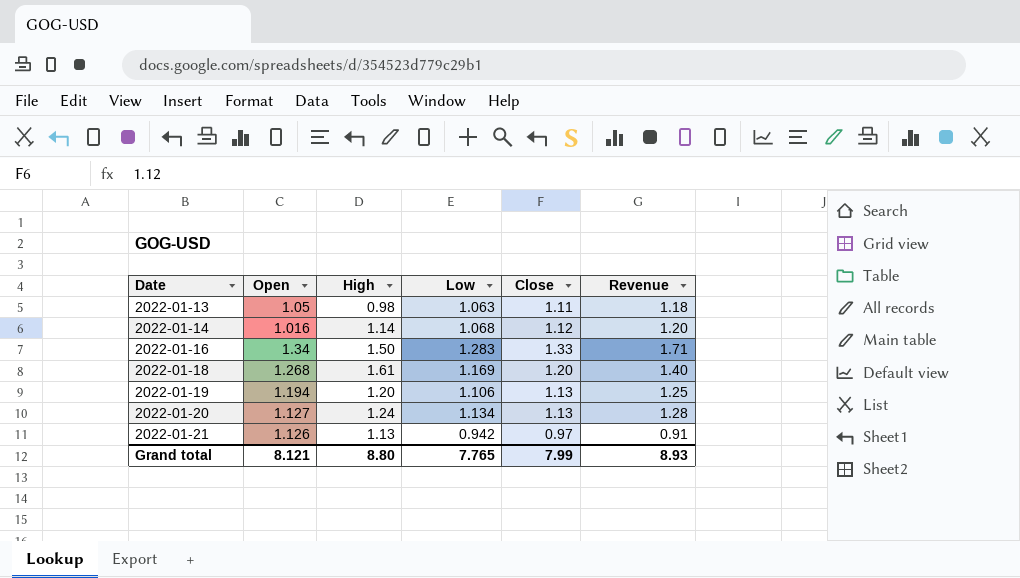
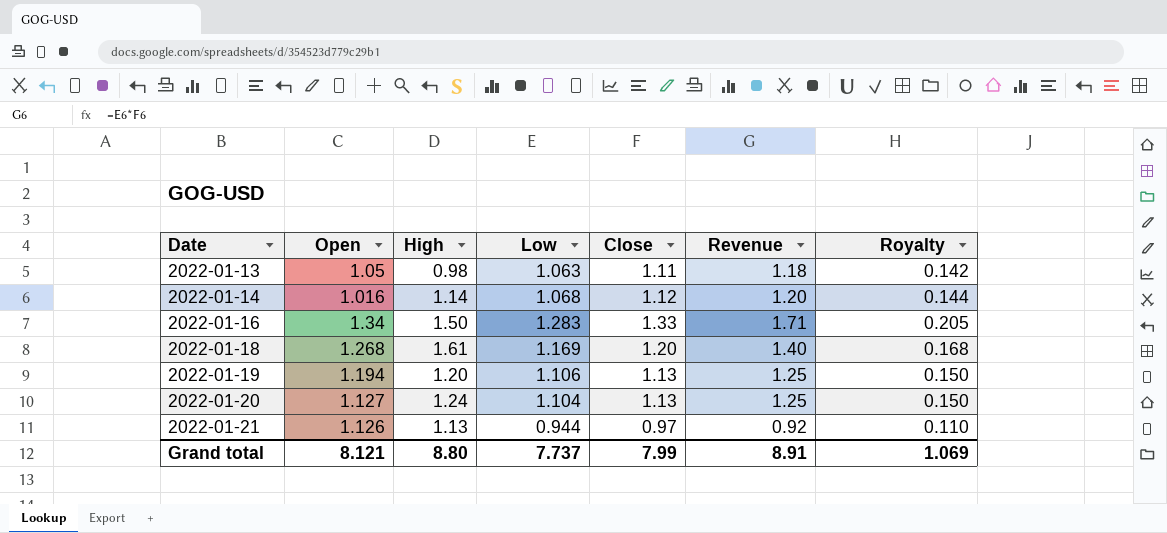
column Royalty | formula: none -> [Revenue] * 0.12
2022-01-20 | Low: 1.134 -> 1.104
2022-01-20 | Revenue: 1.28 -> 1.25
2022-01-21 | Low: 0.942 -> 0.944
2022-01-21 | Revenue: 0.91 -> 0.92
Grand total | Low: 7.765 -> 7.737
Grand total | Revenue: 8.93 -> 8.91

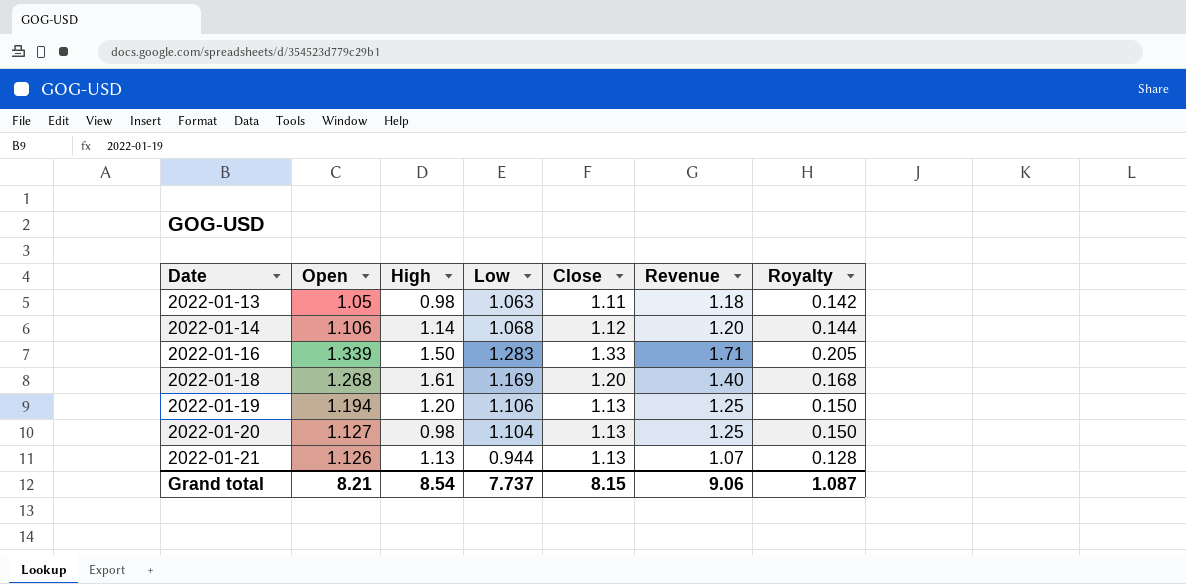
2022-01-14 | Open: 1.016 -> 1.106
2022-01-16 | Open: 1.34 -> 1.339
2022-01-20 | High: 1.24 -> 0.98
2022-01-21 | Close: 0.97 -> 1.13
2022-01-21 | Revenue: 0.92 -> 1.07
2022-01-21 | Royalty: 0.110 -> 0.128
Grand total | Open: 8.121 -> 8.21
Grand total | High: 8.80 -> 8.54
Grand total | Close: 7.99 -> 8.15
Grand total | Revenue: 8.91 -> 9.06
Grand total | Royalty: 1.069 -> 1.087

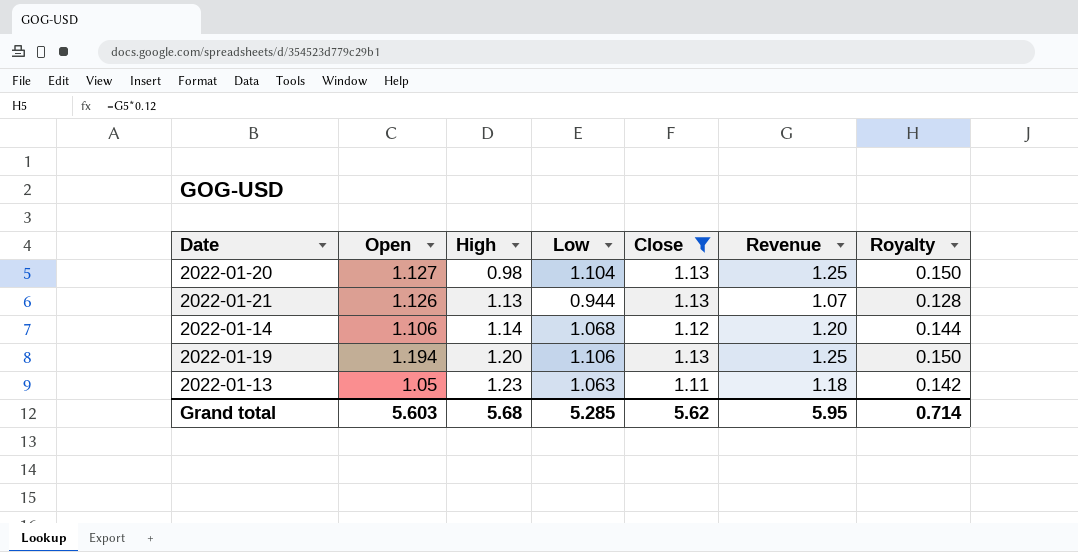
filter: none -> Close <= 1.13
row order: Date ascending -> High ascending
2022-01-13 | High: 0.98 -> 1.23
Grand total | Open: 8.21 -> 5.603
Grand total | High: 8.54 -> 5.68
Grand total | Low: 7.737 -> 5.285
Grand total | Close: 8.15 -> 5.62
Grand total | Revenue: 9.06 -> 5.95
Grand total | Royalty: 1.087 -> 0.714

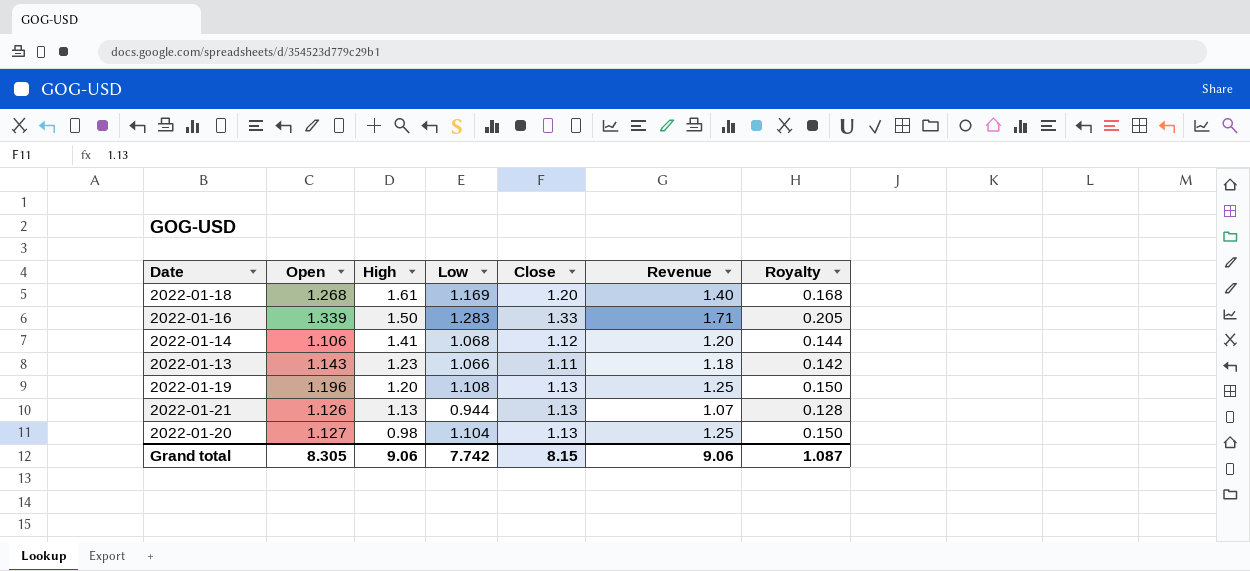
filter: Close <= 1.13 -> none
row order: High ascending -> High descending
2022-01-14 | High: 1.14 -> 1.41
2022-01-13 | Open: 1.05 -> 1.143
2022-01-13 | Low: 1.063 -> 1.066
2022-01-19 | Open: 1.194 -> 1.196
2022-01-19 | Low: 1.106 -> 1.108
Grand total | Open: 5.603 -> 8.305
Grand total | High: 5.68 -> 9.06
Grand total | Low: 5.285 -> 7.742
Grand total | Close: 5.62 -> 8.15
Grand total | Revenue: 5.95 -> 9.06
Grand total | Royalty: 0.714 -> 1.087

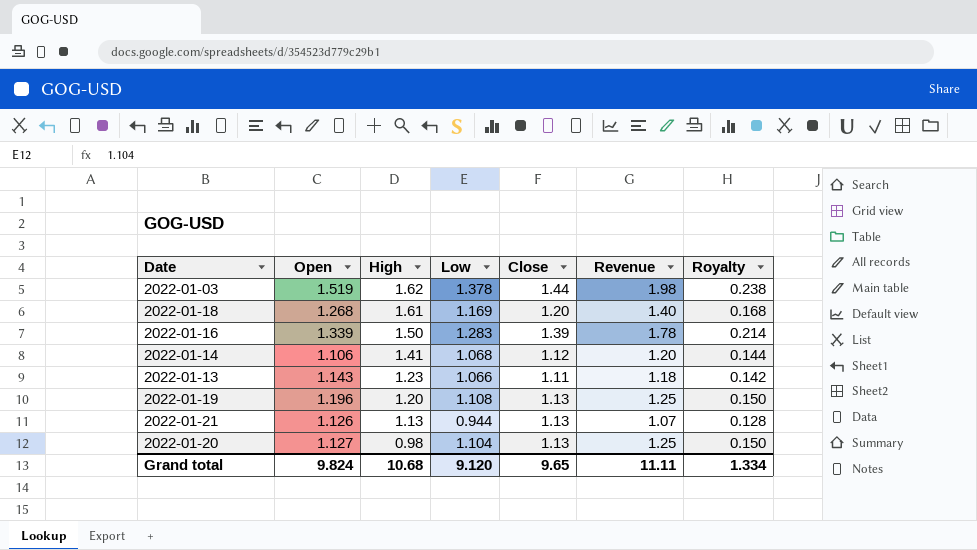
row 2022-01-03: none -> 1.519 | 1.62 | 1.378 | 1.44 | 1.98 | 0.238
2022-01-16 | Close: 1.33 -> 1.39
2022-01-16 | Revenue: 1.71 -> 1.78
2022-01-16 | Royalty: 0.205 -> 0.214
Grand total | Open: 8.305 -> 9.824
Grand total | High: 9.06 -> 10.68
Grand total | Low: 7.742 -> 9.120
Grand total | Close: 8.15 -> 9.65
Grand total | Revenue: 9.06 -> 11.11
Grand total | Royalty: 1.087 -> 1.334

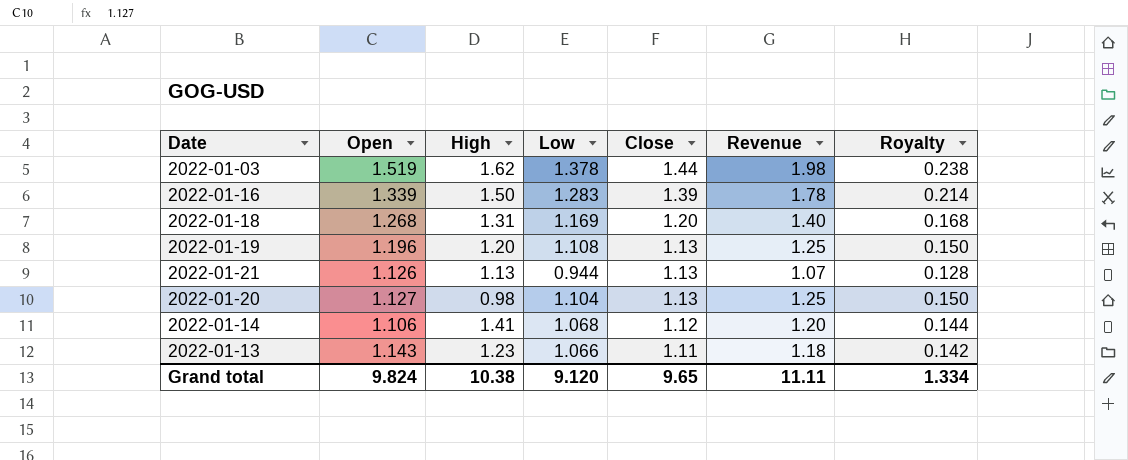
row order: High descending -> Close descending
2022-01-18 | High: 1.61 -> 1.31
Grand total | High: 10.68 -> 10.38

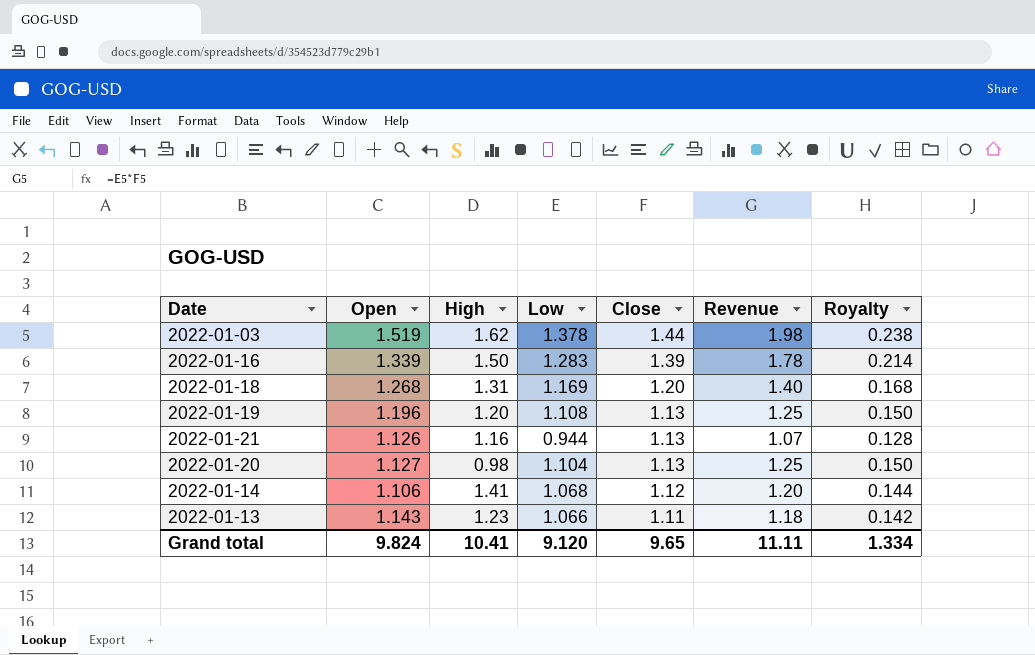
2022-01-21 | High: 1.13 -> 1.16
Grand total | High: 10.38 -> 10.41

